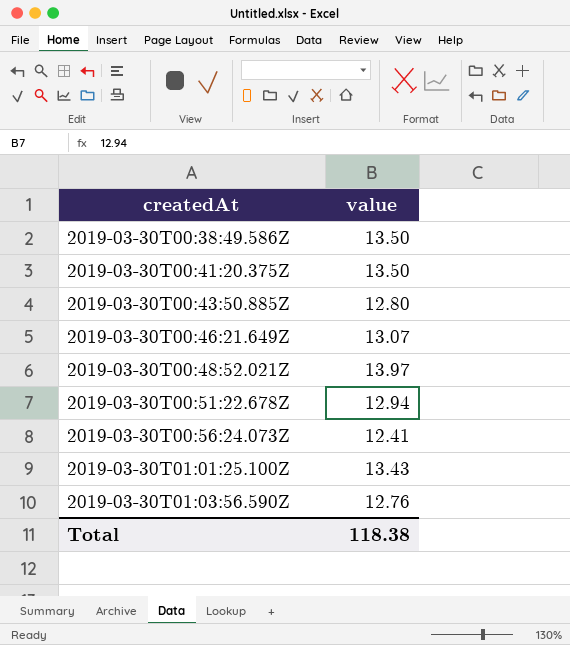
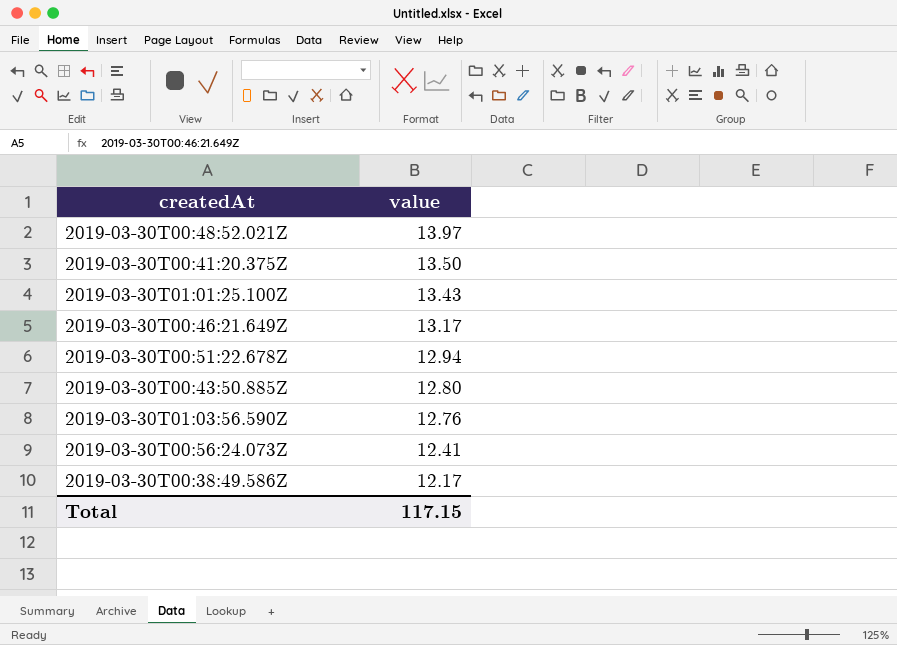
row order: createdAt ascending -> value descending
2019-03-30T00:46:21.649Z | value: 13.07 -> 13.17
2019-03-30T00:38:49.586Z | value: 13.50 -> 12.17
Total | value: 118.38 -> 117.15

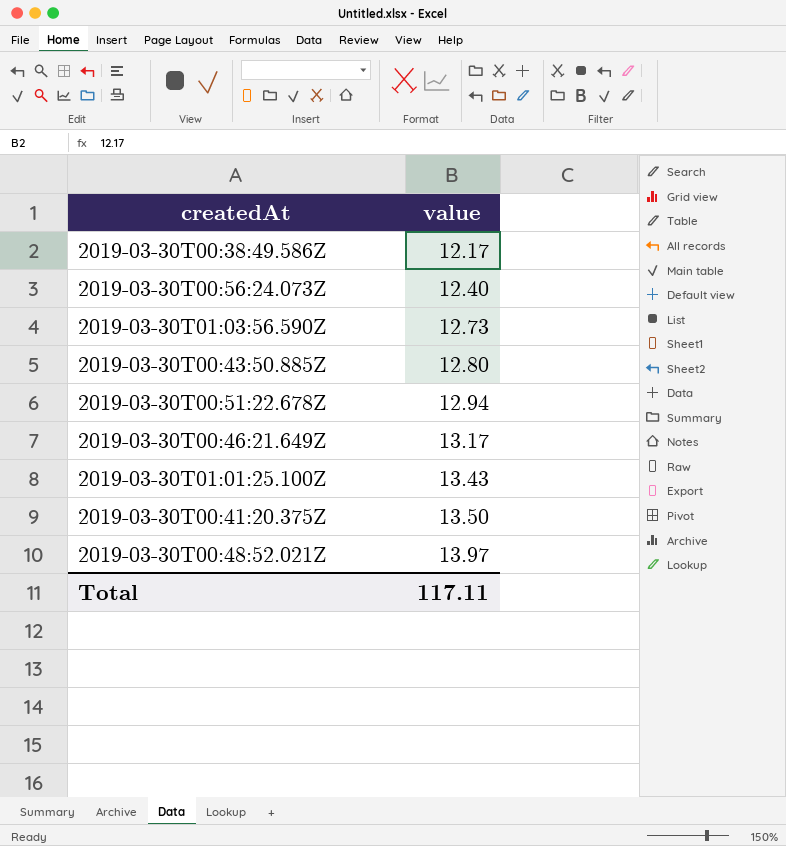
row order: value descending -> value ascending
2019-03-30T00:56:24.073Z | value: 12.41 -> 12.40
2019-03-30T01:03:56.590Z | value: 12.76 -> 12.73
Total | value: 117.15 -> 117.11

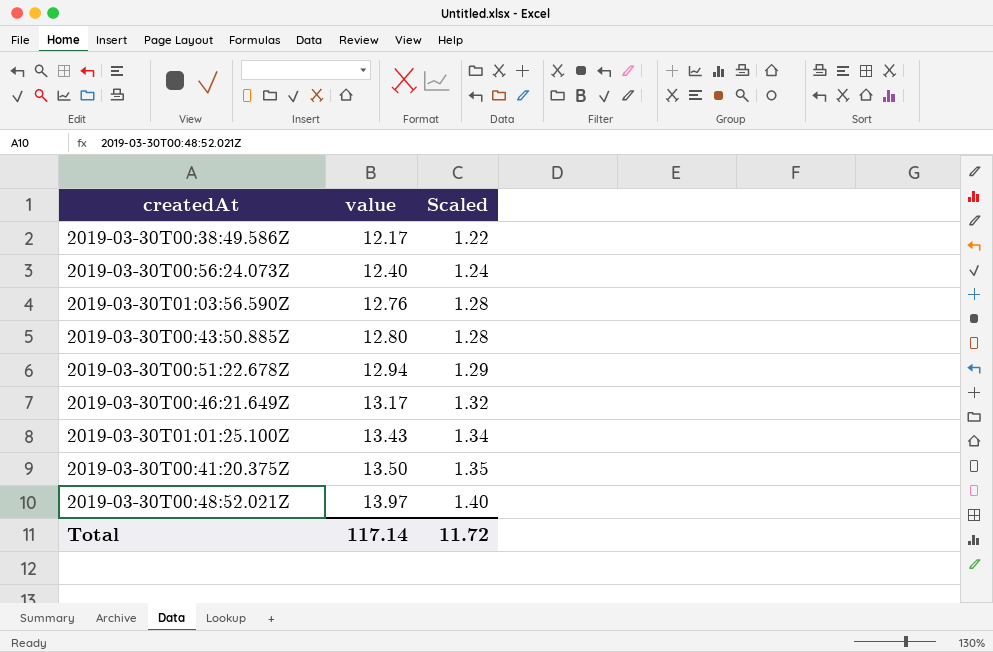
column Scaled | formula: none -> [value] * 0.1
2019-03-30T01:03:56.590Z | value: 12.73 -> 12.76
Total | value: 117.11 -> 117.14

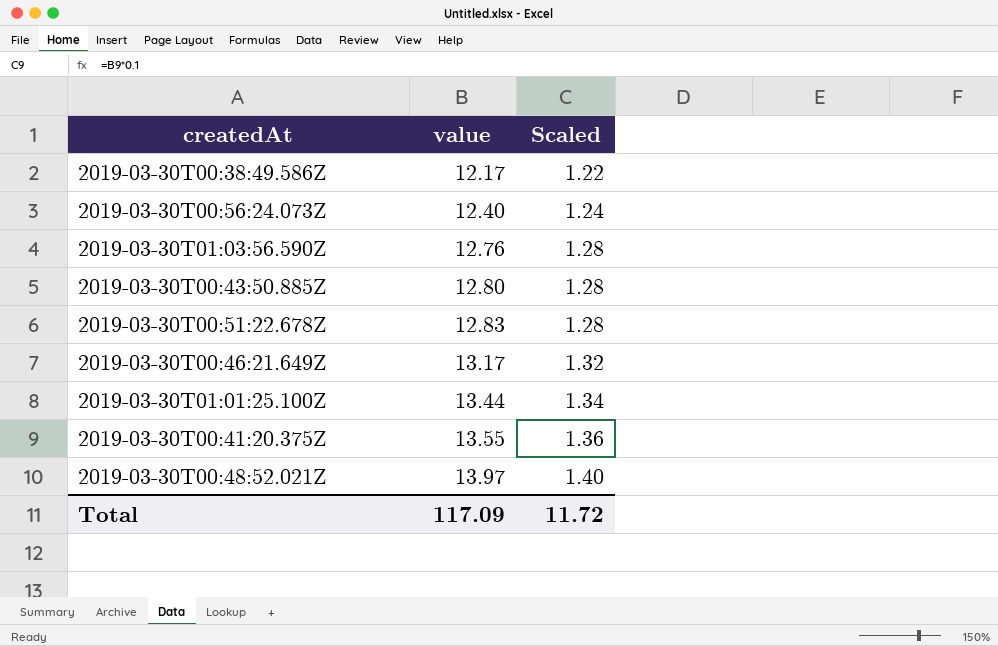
2019-03-30T00:51:22.678Z | value: 12.94 -> 12.83
2019-03-30T00:51:22.678Z | Scaled: 1.29 -> 1.28
2019-03-30T01:01:25.100Z | value: 13.43 -> 13.44
2019-03-30T00:41:20.375Z | value: 13.50 -> 13.55
2019-03-30T00:41:20.375Z | Scaled: 1.35 -> 1.36
Total | value: 117.14 -> 117.09

